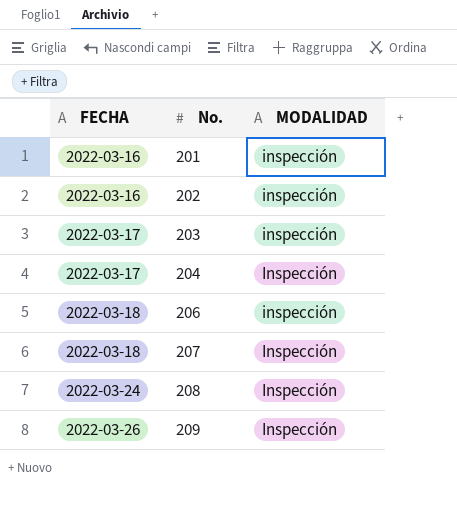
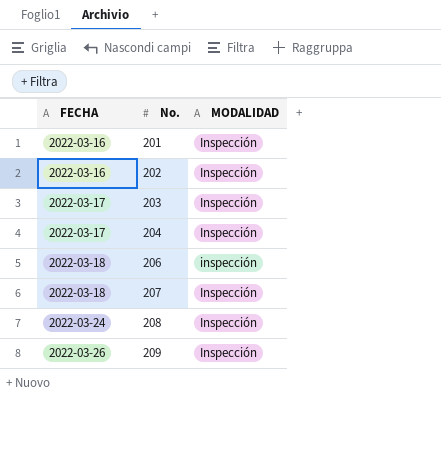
201 | MODALIDAD: inspección -> Inspección
202 | MODALIDAD: inspección -> Inspección
203 | MODALIDAD: inspección -> Inspección

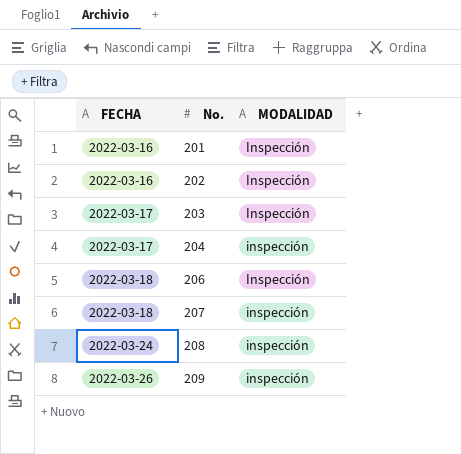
204 | MODALIDAD: Inspección -> inspección
206 | MODALIDAD: inspección -> Inspección
207 | MODALIDAD: Inspección -> inspección
208 | MODALIDAD: Inspección -> inspección
209 | MODALIDAD: Inspección -> inspección

